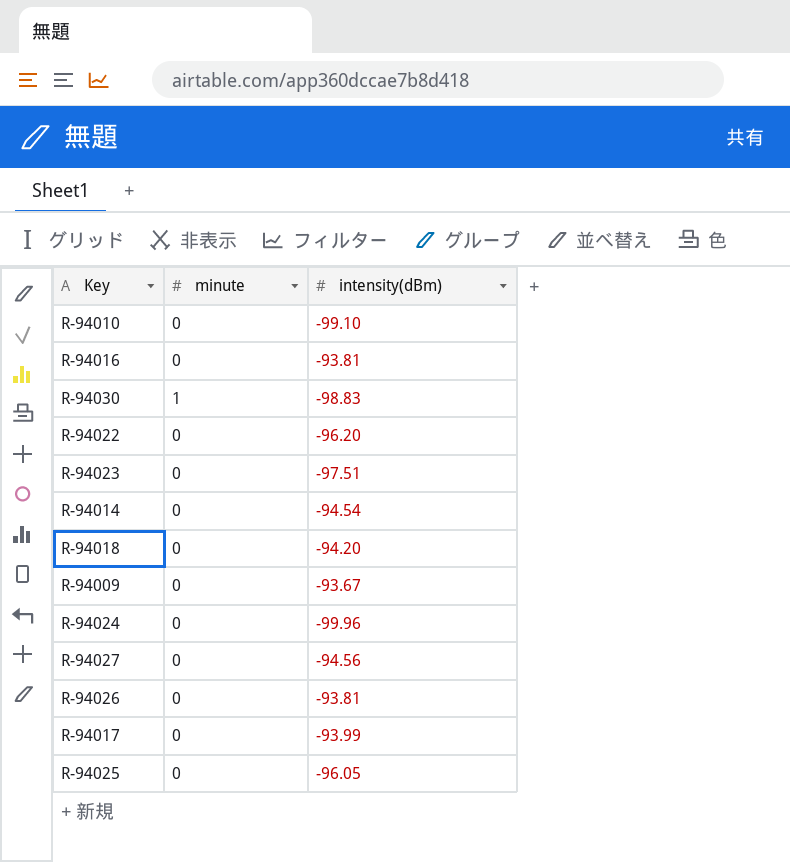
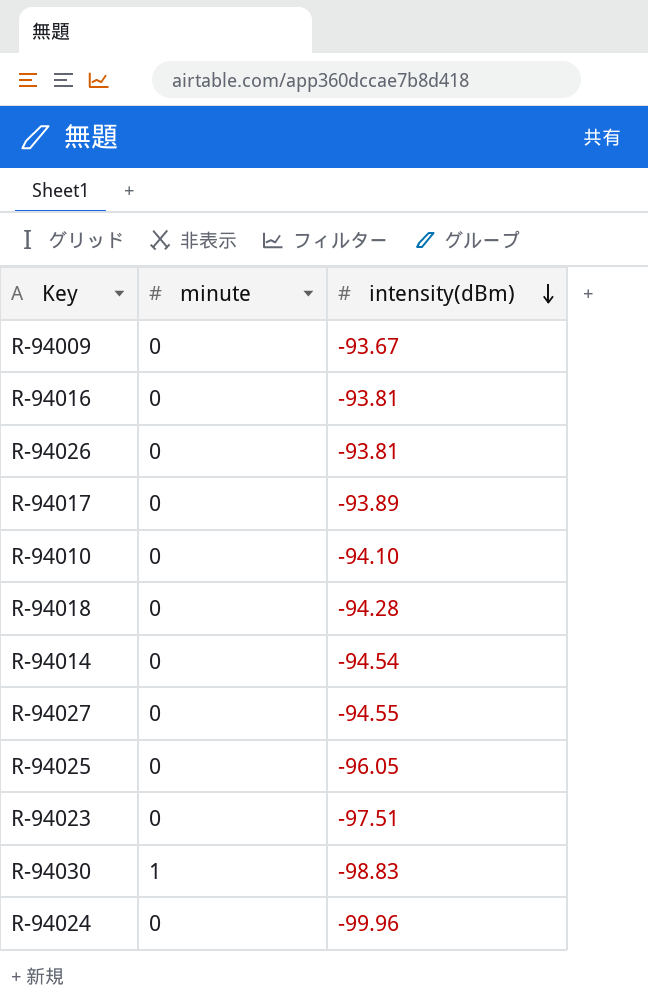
row order: none -> intensity(dBm) descending
row R-94022: 0 | -96.20 -> none
R-94017 | intensity(dBm): -93.99 -> -93.89
R-94010 | intensity(dBm): -99.10 -> -94.10
R-94018 | intensity(dBm): -94.20 -> -94.28
R-94027 | intensity(dBm): -94.56 -> -94.55

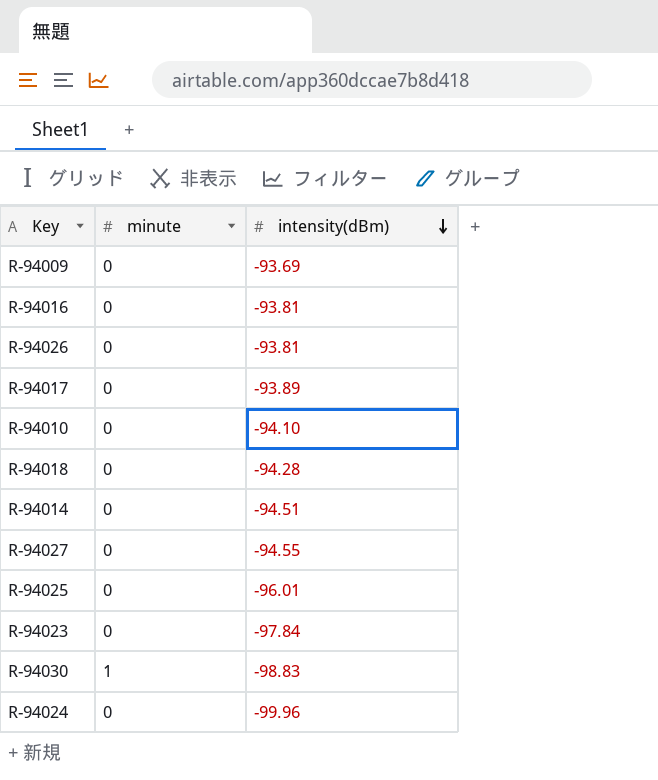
R-94009 | intensity(dBm): -93.67 -> -93.69
R-94014 | intensity(dBm): -94.54 -> -94.51
R-94025 | intensity(dBm): -96.05 -> -96.01
R-94023 | intensity(dBm): -97.51 -> -97.84

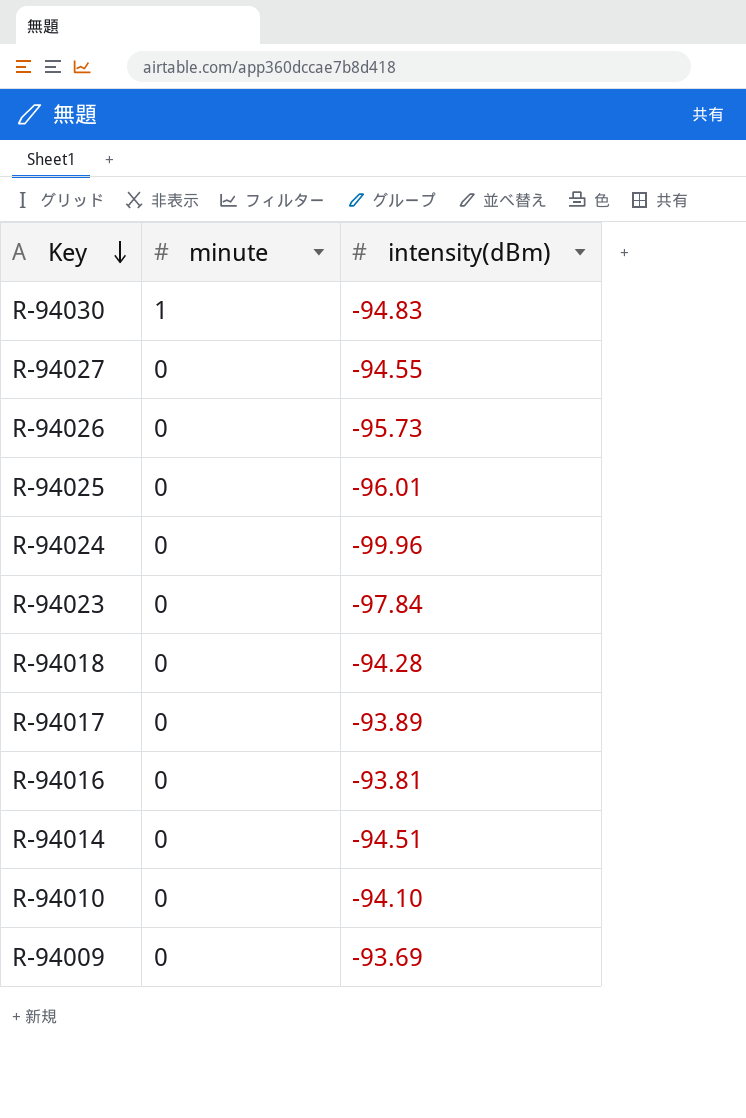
row order: intensity(dBm) descending -> Key descending
R-94030 | intensity(dBm): -98.83 -> -94.83
R-94026 | intensity(dBm): -93.81 -> -95.73

